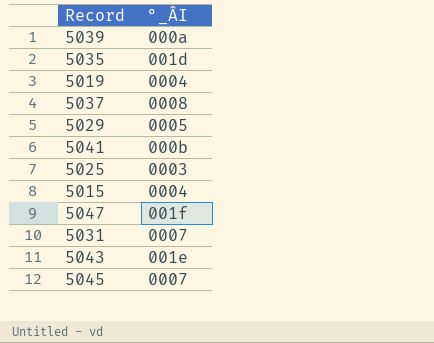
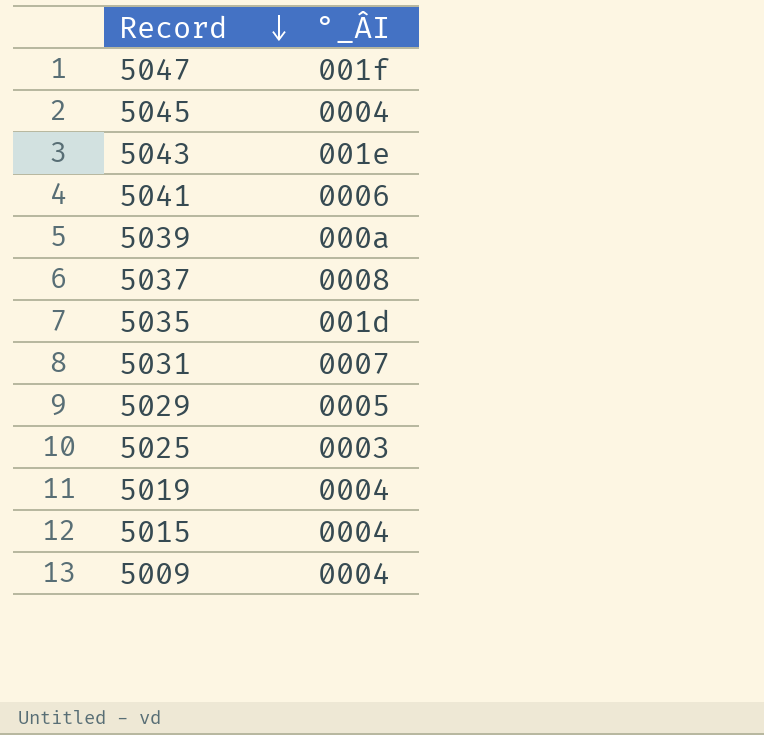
row order: none -> Record descending
5045 | °_ÂI: 0007 -> 0004
5041 | °_ÂI: 000b -> 0006
row 5009: none -> 0004

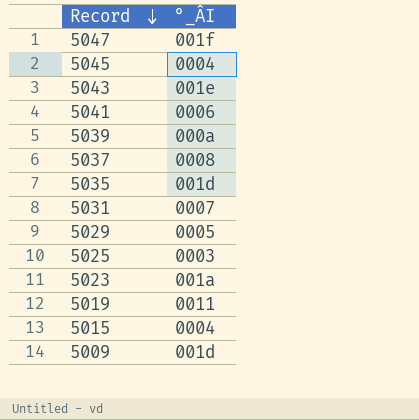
row 5023: none -> 001a
5019 | °_ÂI: 0004 -> 0011
5009 | °_ÂI: 0004 -> 001d

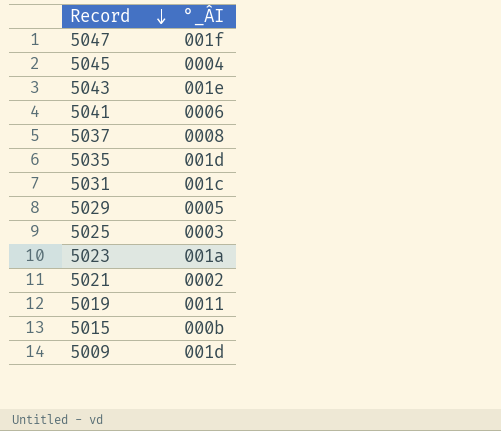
row 5039: 000a -> none
5031 | °_ÂI: 0007 -> 001c
row 5021: none -> 0002
5015 | °_ÂI: 0004 -> 000b

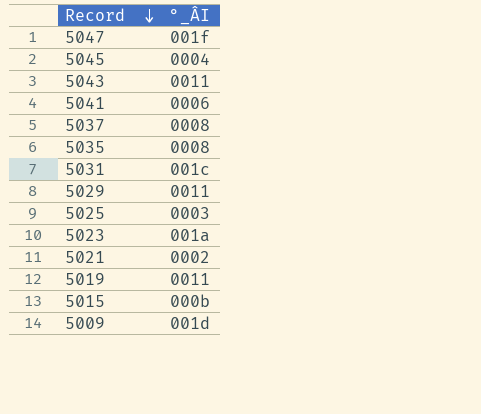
5043 | °_ÂI: 001e -> 0011
5035 | °_ÂI: 001d -> 0008
5029 | °_ÂI: 0005 -> 0011

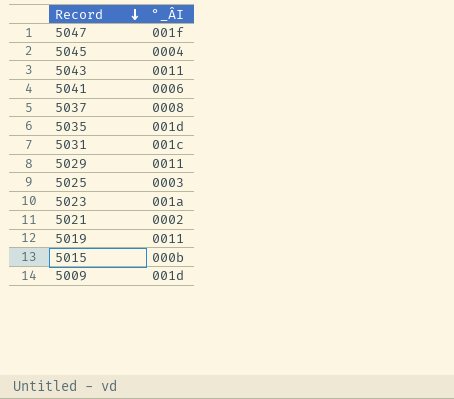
5035 | °_ÂI: 0008 -> 001d

